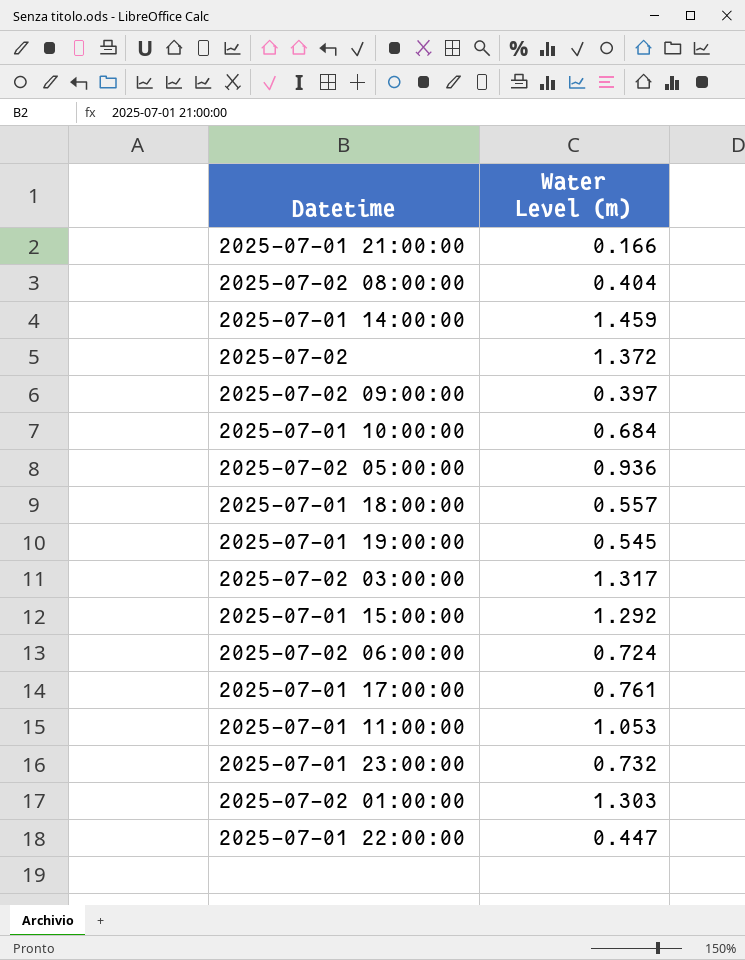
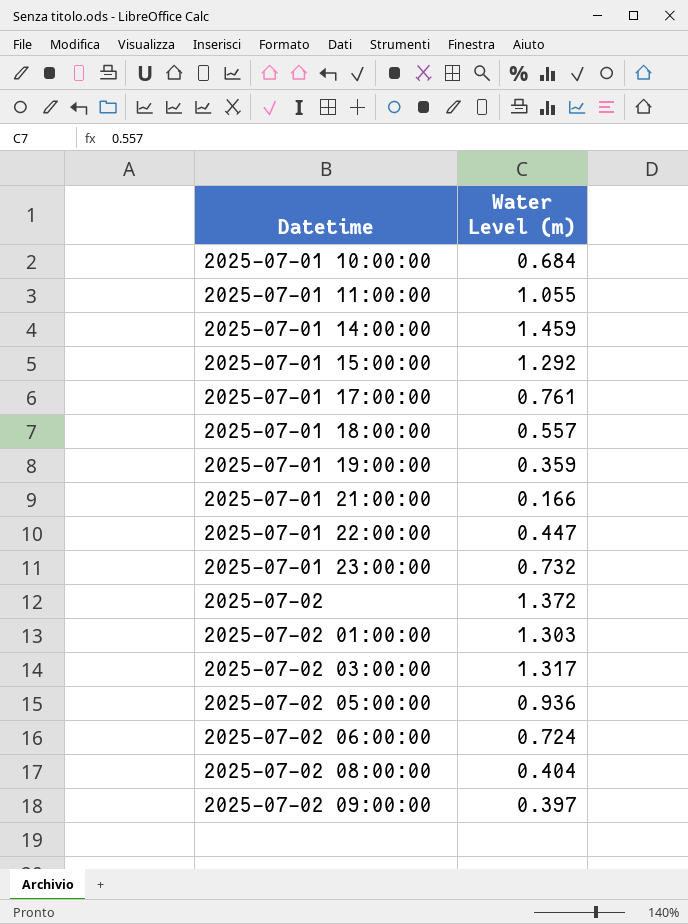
row order: none -> Datetime ascending
2025-07-01 11:00:00 | Water Level (m): 1.053 -> 1.055
2025-07-01 19:00:00 | Water Level (m): 0.545 -> 0.359

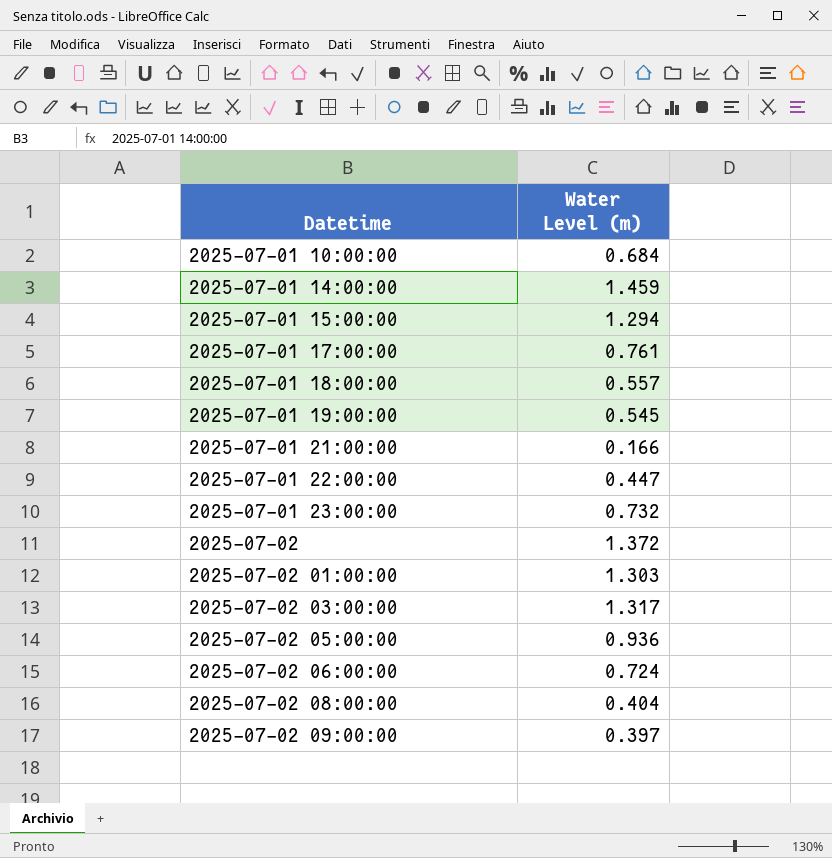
row 2025-07-01 11:00:00: 1.055 -> none
2025-07-01 15:00:00 | Water Level (m): 1.292 -> 1.294
2025-07-01 19:00:00 | Water Level (m): 0.359 -> 0.545

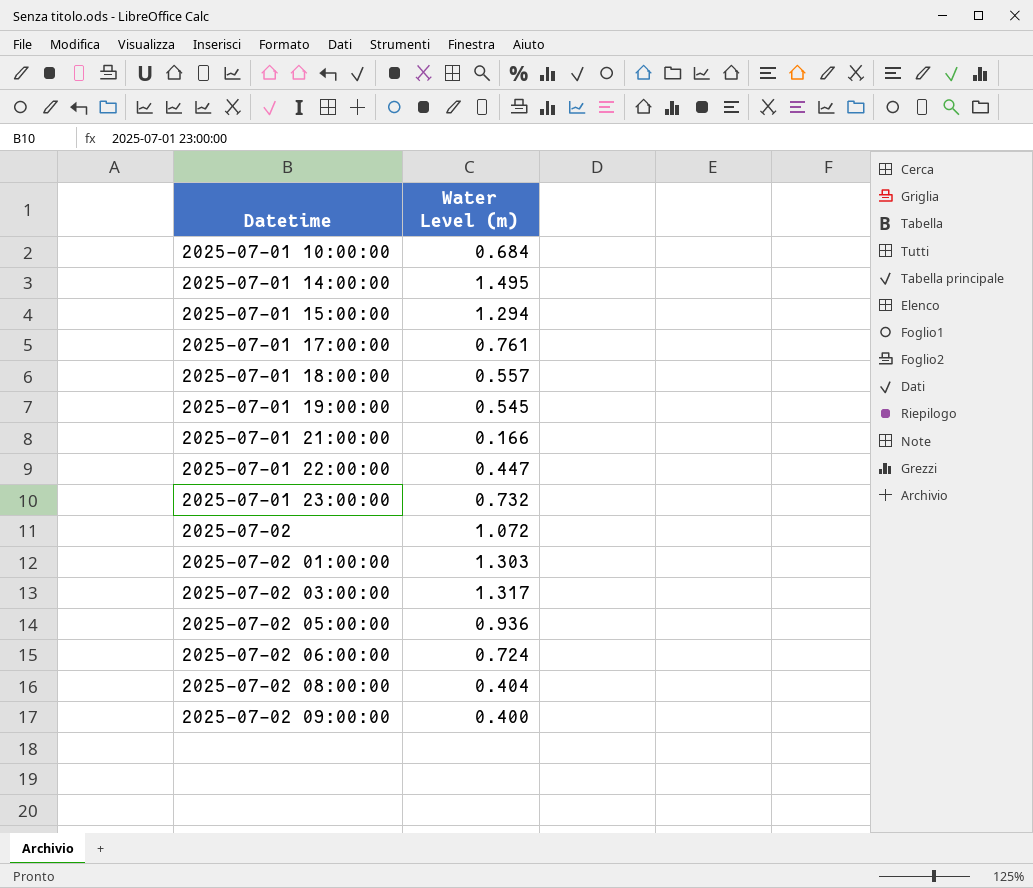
2025-07-01 14:00:00 | Water Level (m): 1.459 -> 1.495
2025-07-02 | Water Level (m): 1.372 -> 1.072
2025-07-02 09:00:00 | Water Level (m): 0.397 -> 0.400

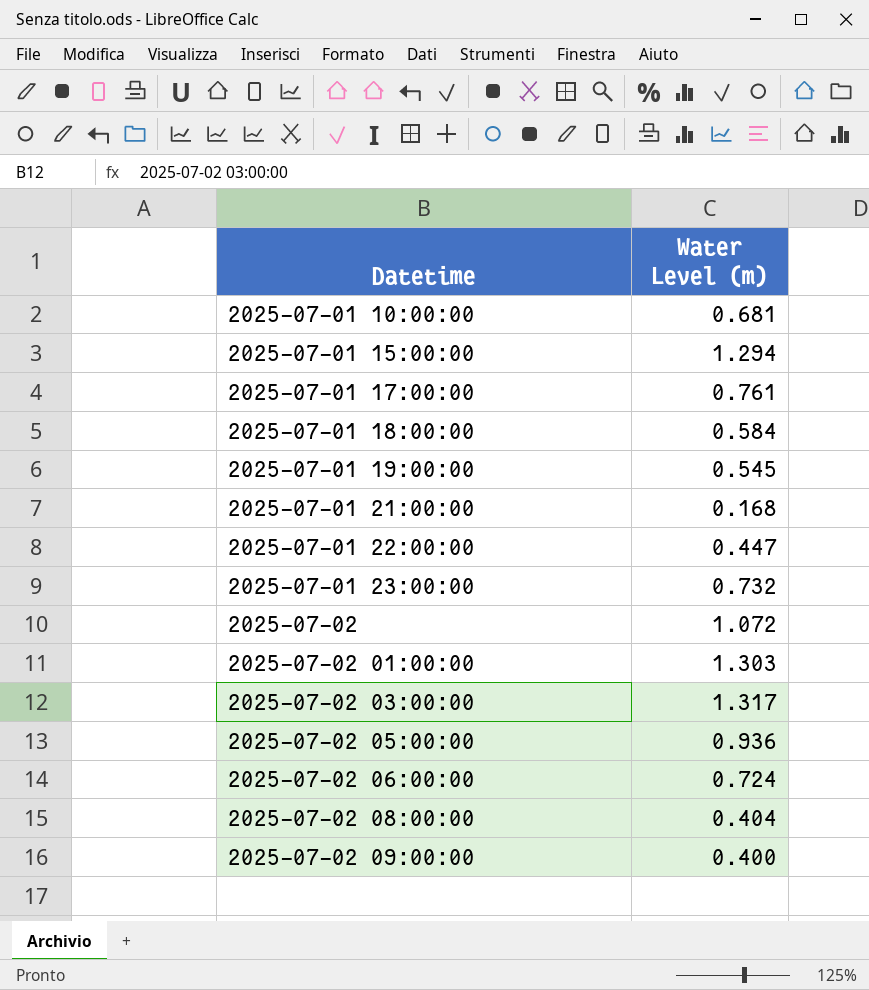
row 2025-07-01 14:00:00: 1.495 -> none
2025-07-01 10:00:00 | Water Level (m): 0.684 -> 0.681
2025-07-01 18:00:00 | Water Level (m): 0.557 -> 0.584
2025-07-01 21:00:00 | Water Level (m): 0.166 -> 0.168

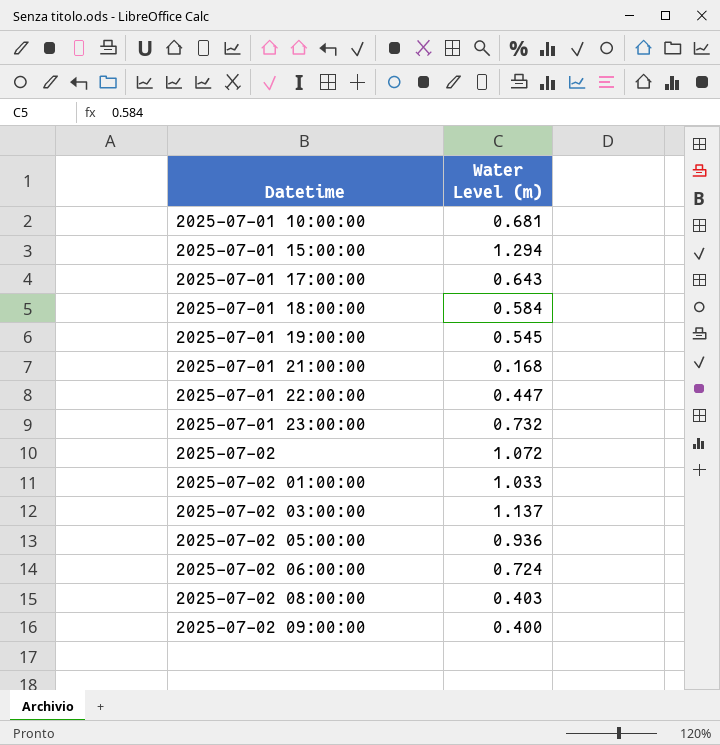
2025-07-01 17:00:00 | Water Level (m): 0.761 -> 0.643
2025-07-02 01:00:00 | Water Level (m): 1.303 -> 1.033
2025-07-02 03:00:00 | Water Level (m): 1.317 -> 1.137
2025-07-02 08:00:00 | Water Level (m): 0.404 -> 0.403

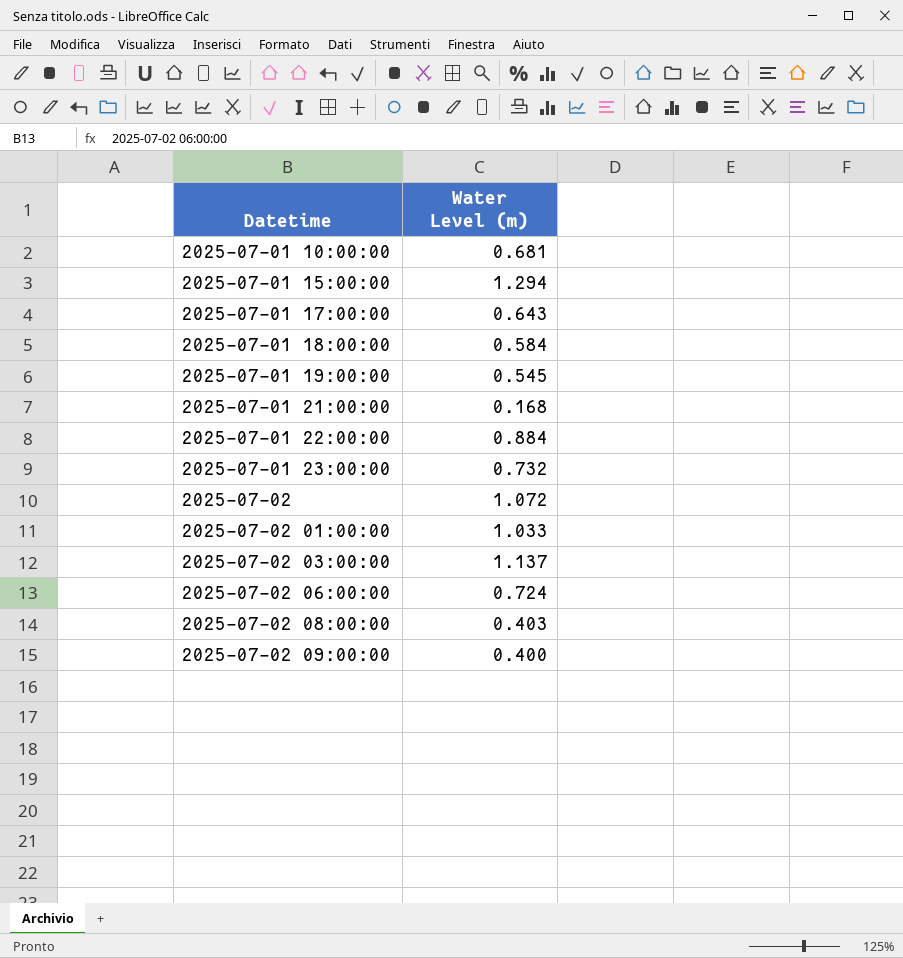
row 2025-07-02 05:00:00: 0.936 -> none
2025-07-01 22:00:00 | Water Level (m): 0.447 -> 0.884

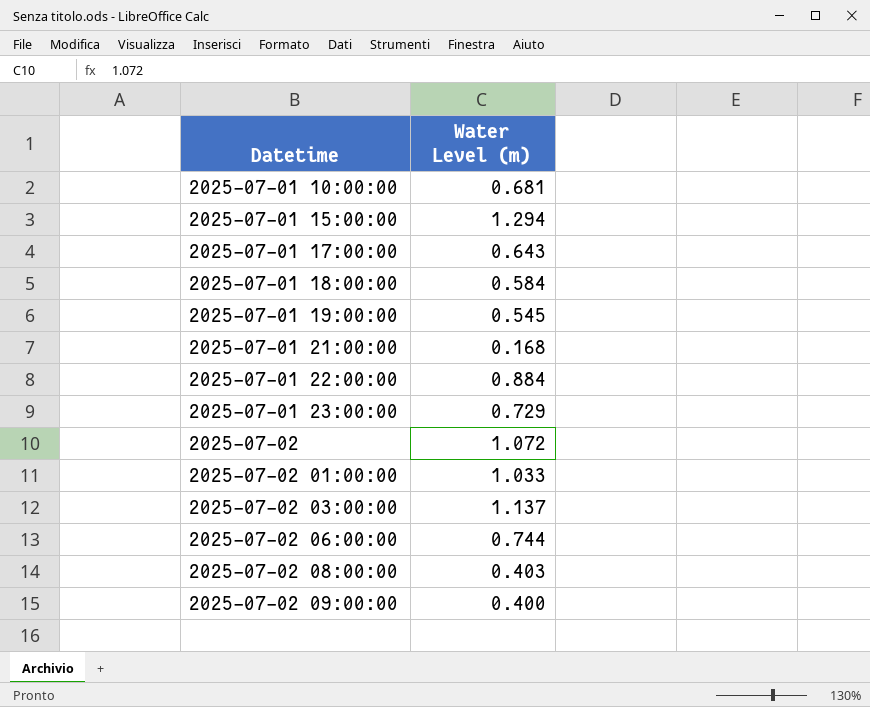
2025-07-01 23:00:00 | Water Level (m): 0.732 -> 0.729
2025-07-02 06:00:00 | Water Level (m): 0.724 -> 0.744

